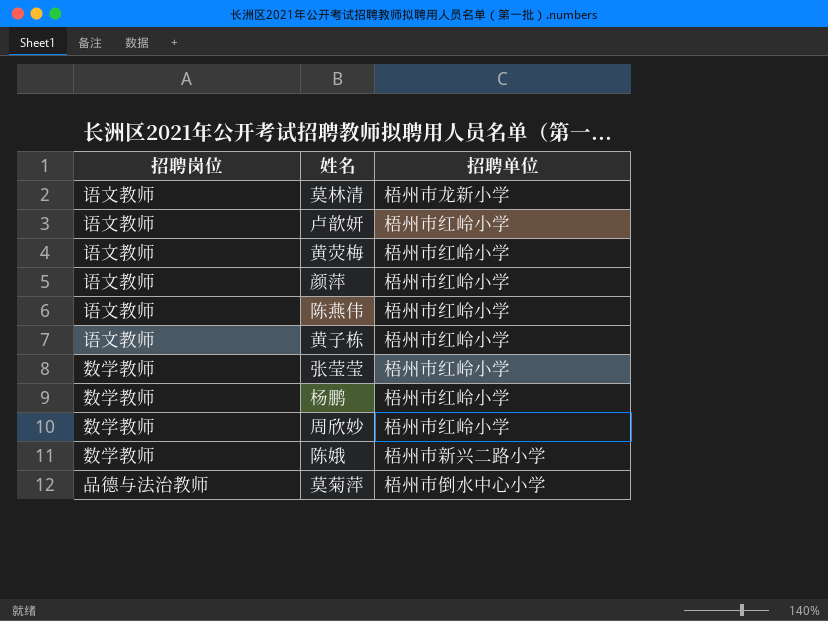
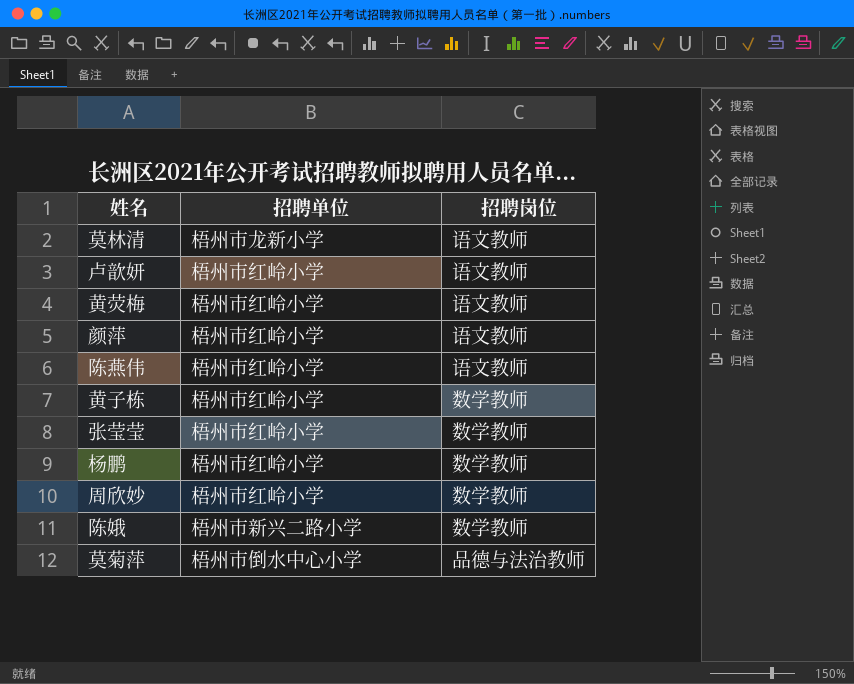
column 招聘岗位 | position: 1 -> 3
黄子栋 | 招聘岗位: 语文教师 -> 数学教师

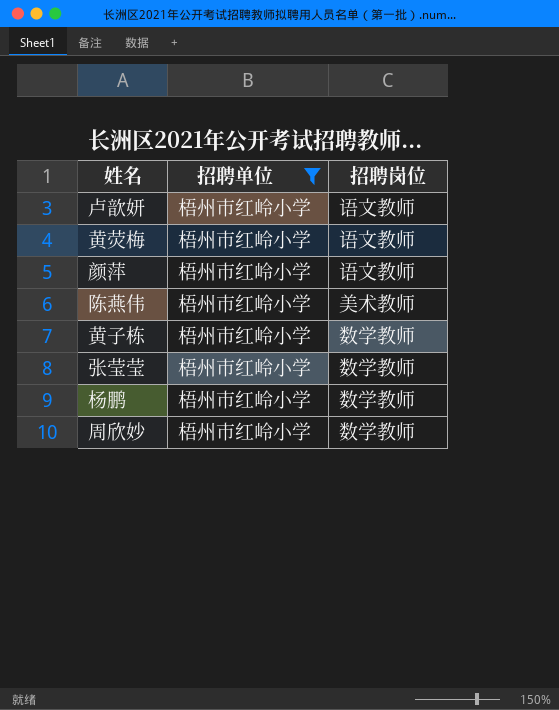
filter: none -> 招聘单位 = 梧州市红岭小学
陈燕伟 | 招聘岗位: 语文教师 -> 美术教师

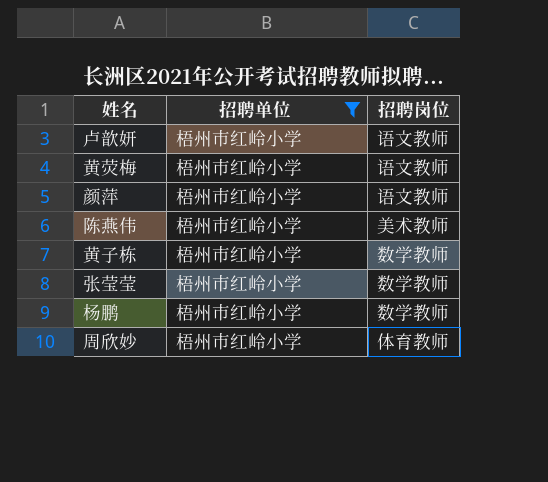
周欣妙 | 招聘岗位: 数学教师 -> 体育教师

